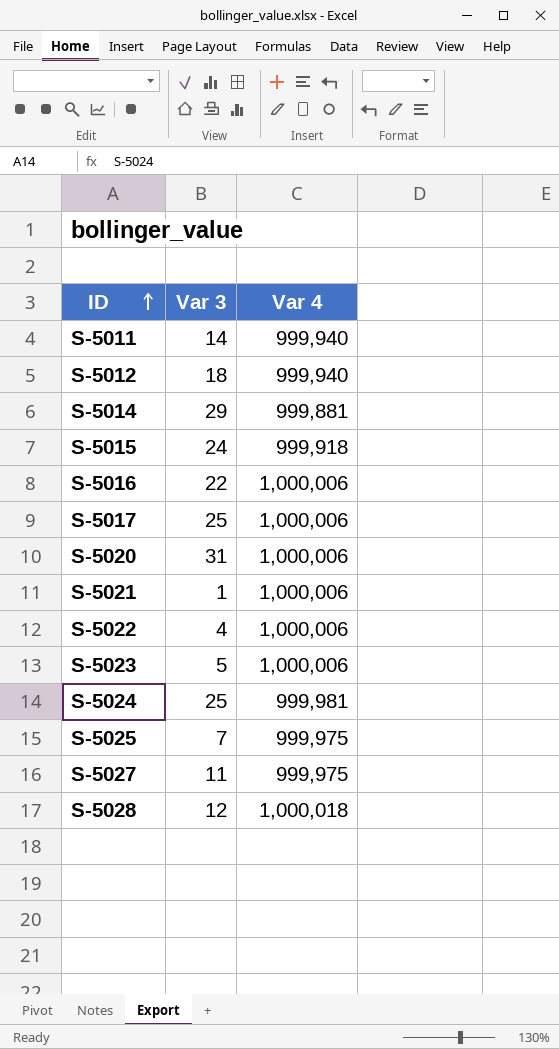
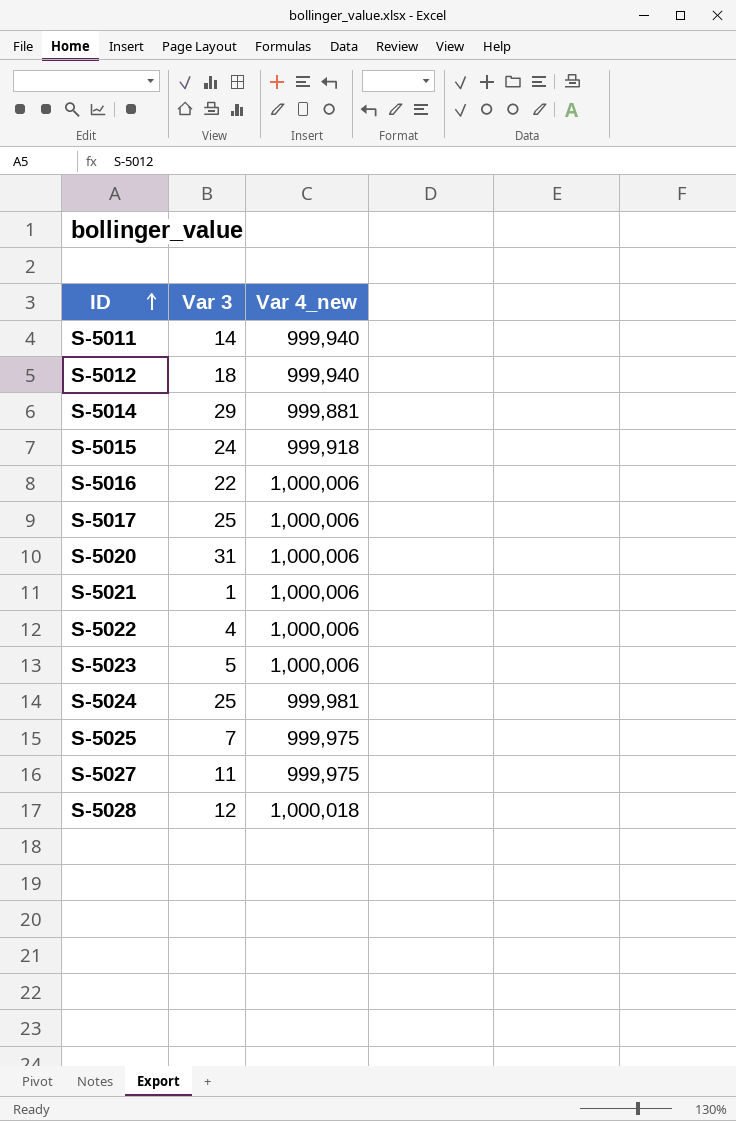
column name: Var 4 -> Var 4_new

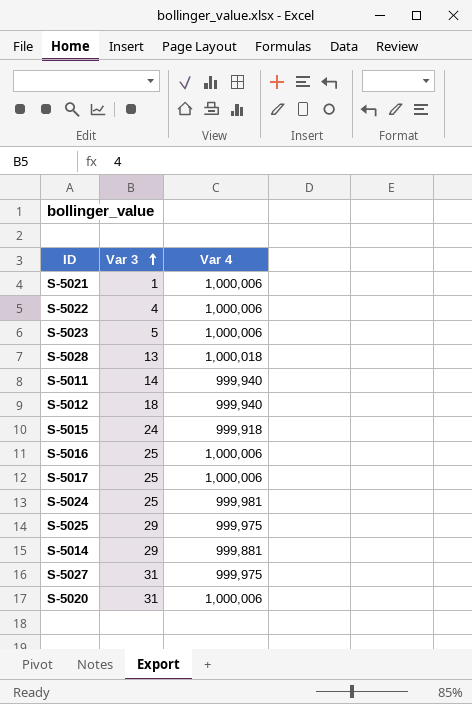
row order: ID ascending -> Var 3 ascending
column name: Var 4_new -> Var 4
S-5028 | Var 3: 12 -> 13
S-5016 | Var 3: 22 -> 25
S-5025 | Var 3: 7 -> 29
S-5027 | Var 3: 11 -> 31

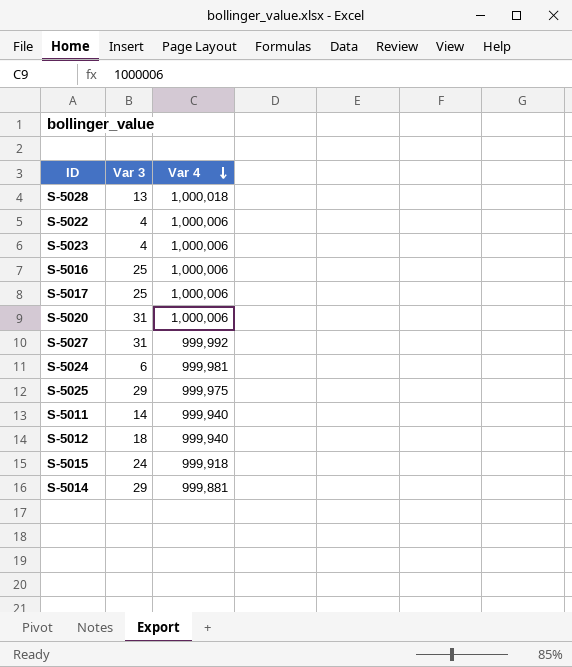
row order: Var 3 ascending -> Var 4 descending
row S-5021: 1 | 1,000,006 -> none
S-5023 | Var 3: 5 -> 4
S-5027 | Var 4: 999,975 -> 999,992
S-5024 | Var 3: 25 -> 6

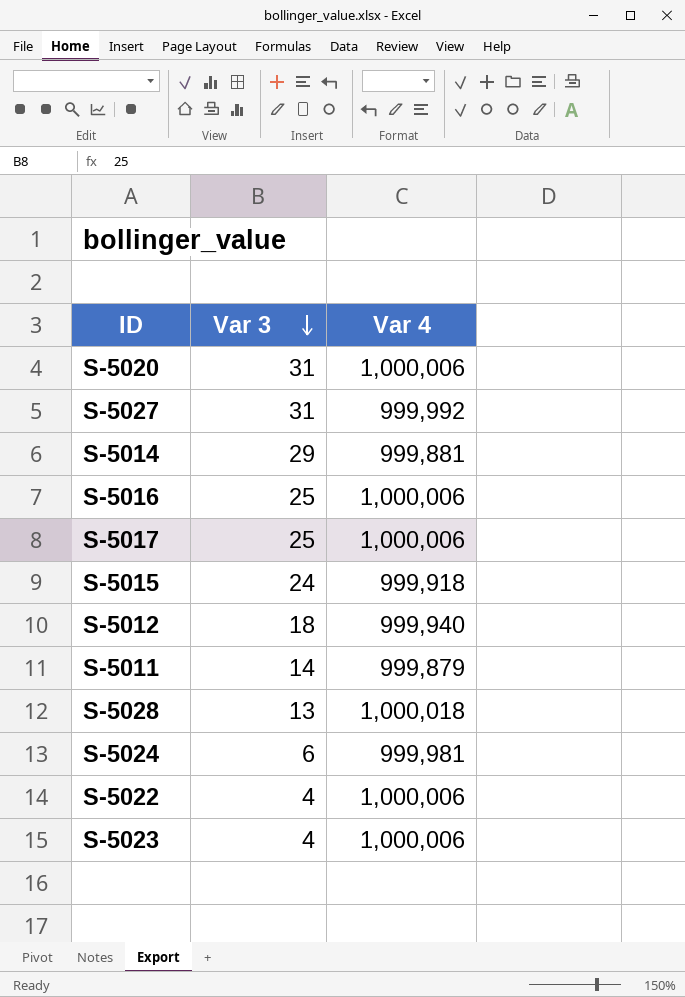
row order: Var 4 descending -> Var 3 descending
row S-5025: 29 | 999,975 -> none
S-5011 | Var 4: 999,940 -> 999,879

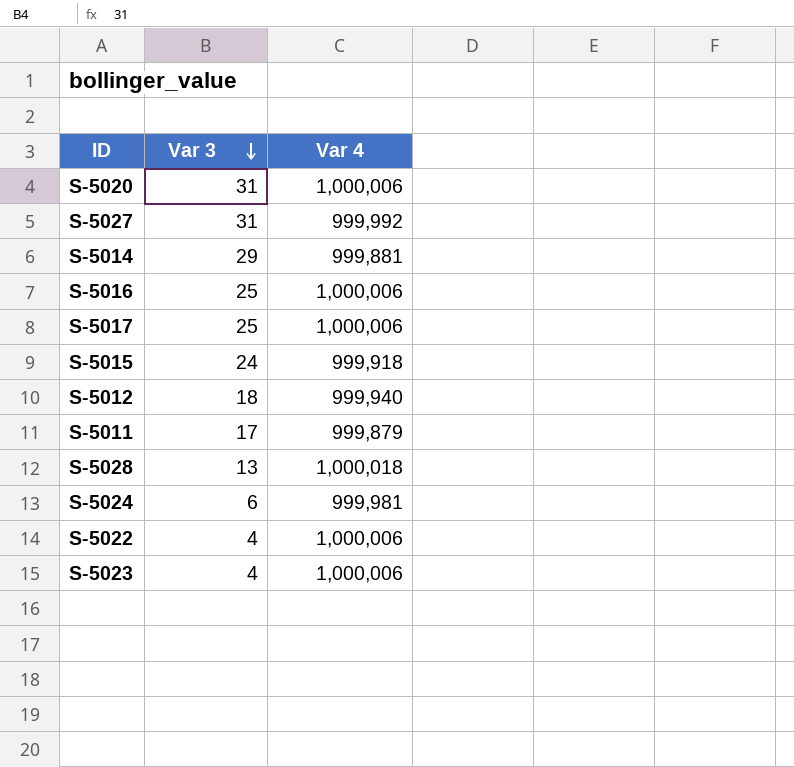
S-5011 | Var 3: 14 -> 17

